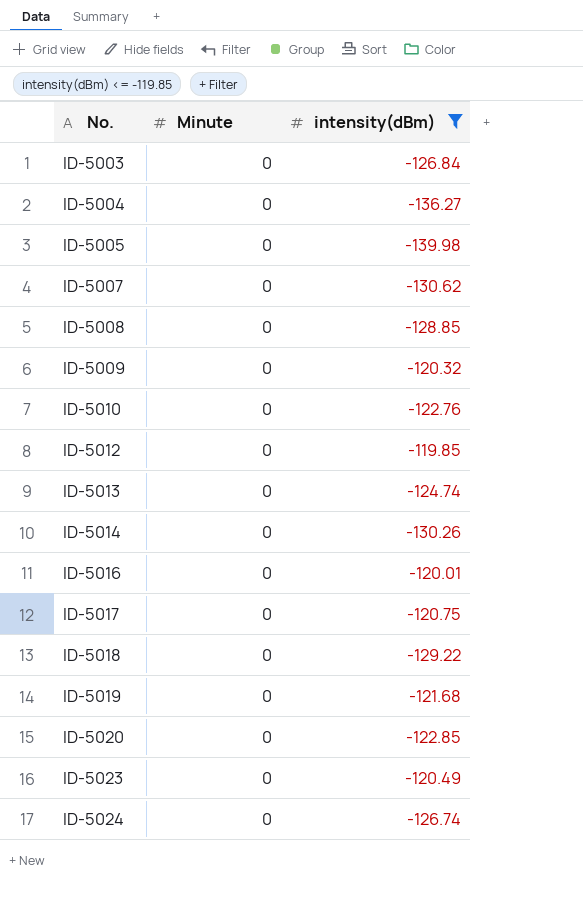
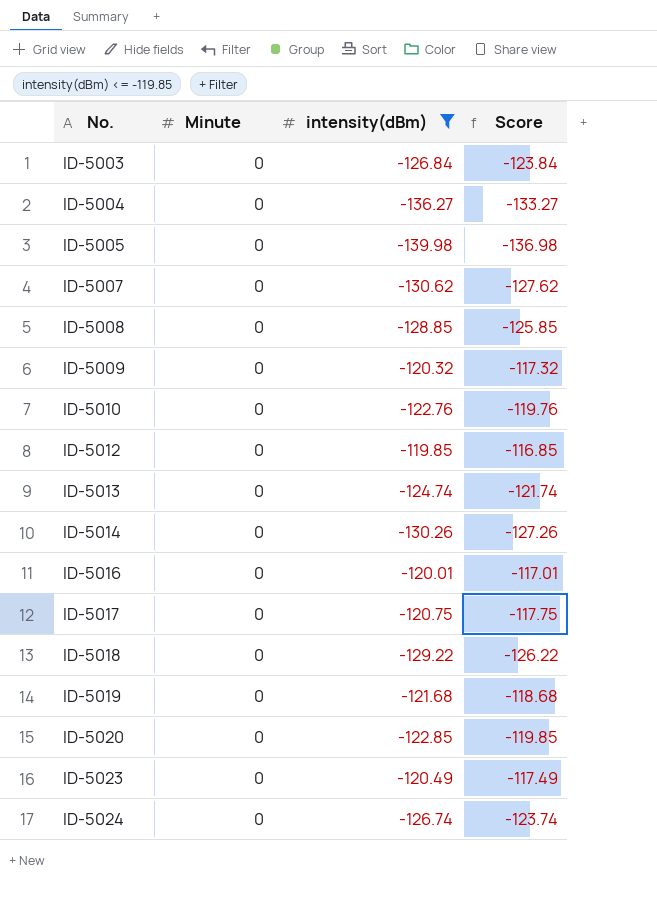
column Score | formula: none -> [intensity(dBm)] + 3

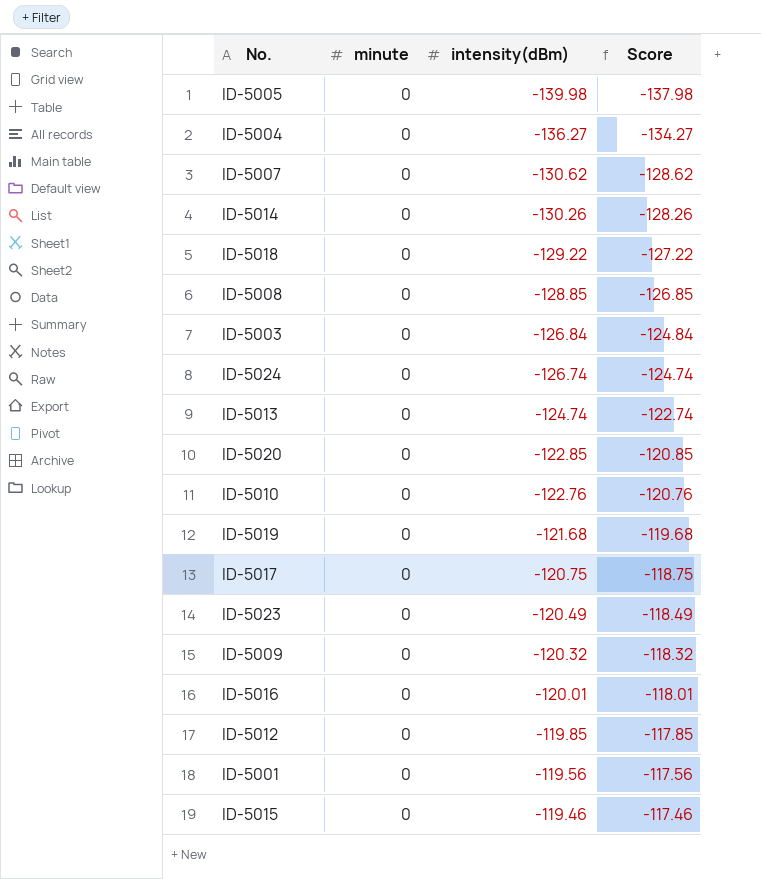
filter: intensity(dBm) <= -119.85 -> none
row order: No. ascending -> intensity(dBm) ascending
column name: Minute -> minute
column Score | formula: [intensity(dBm)] + 3 -> [intensity(dBm)] + 2

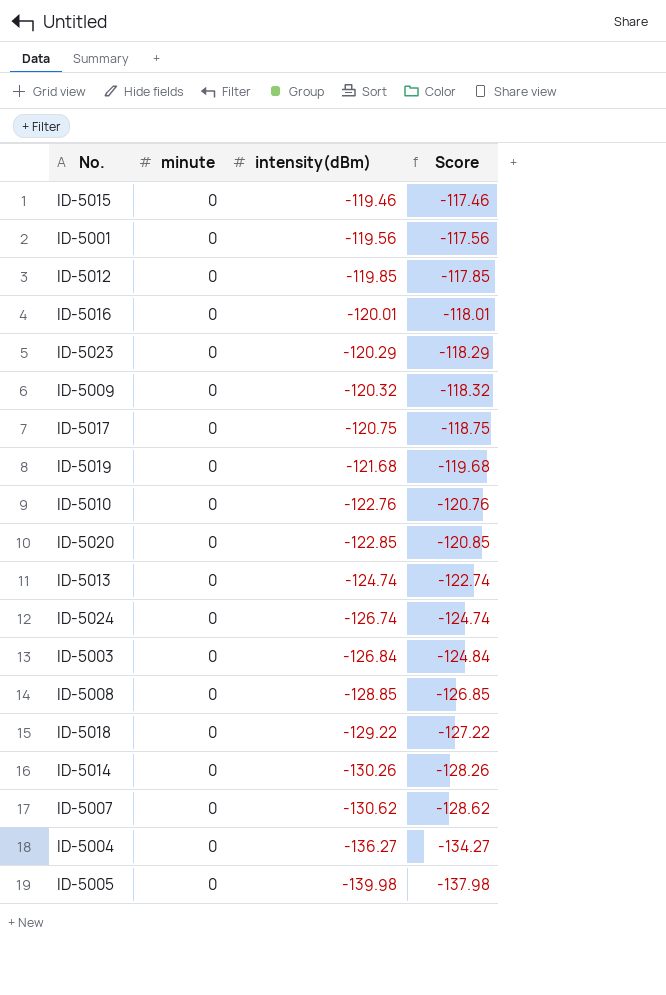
row order: intensity(dBm) ascending -> intensity(dBm) descending
ID-5023 | intensity(dBm): -120.49 -> -120.29
ID-5023 | Score: -118.49 -> -118.29

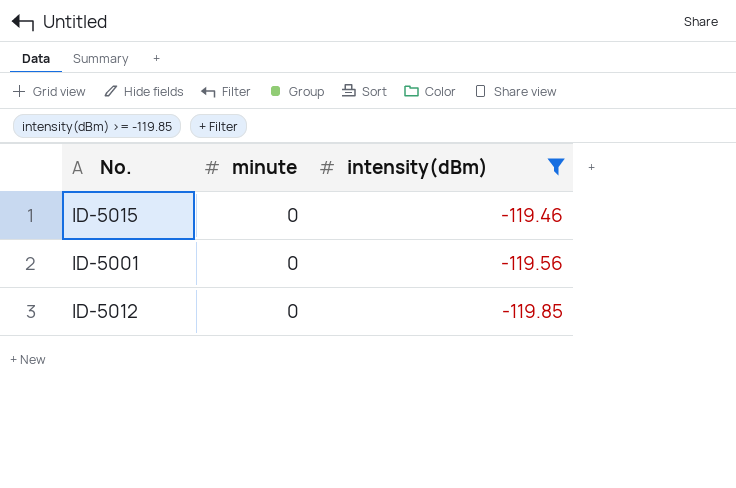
filter: none -> intensity(dBm) >= -119.85
column Score | formula: [intensity(dBm)] + 2 -> none

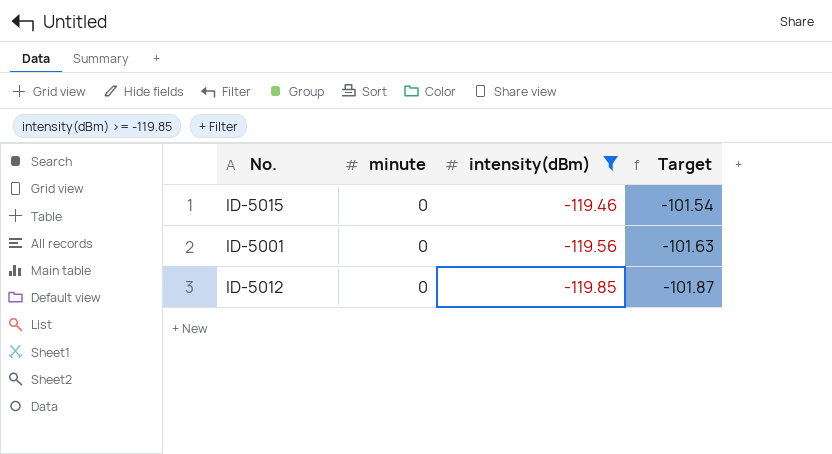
column Target | formula: none -> [intensity(dBm)] * 0.85

